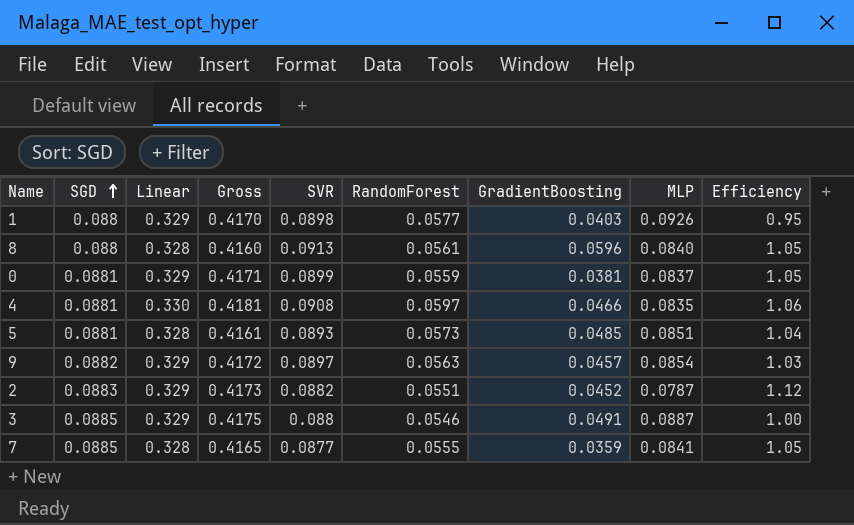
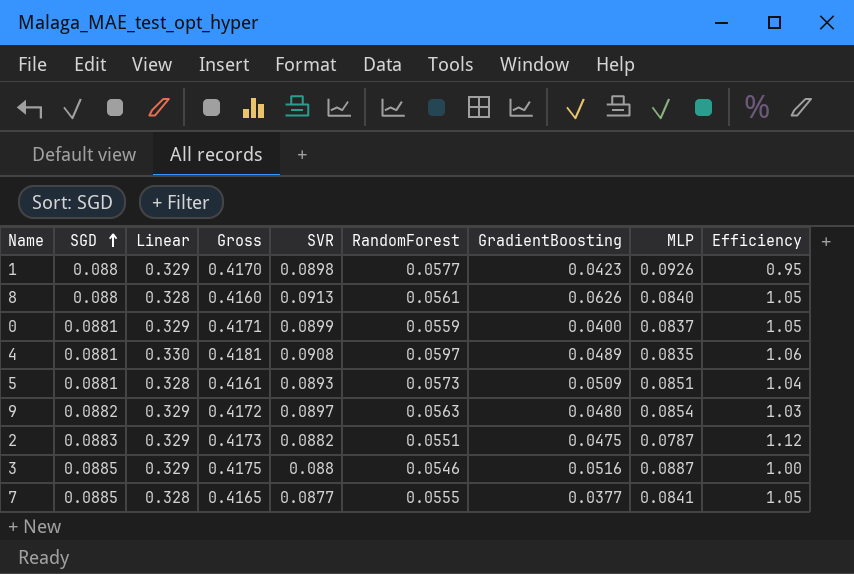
1 | GradientBoosting: 0.0403 -> 0.0423
8 | GradientBoosting: 0.0596 -> 0.0626
0 | GradientBoosting: 0.0381 -> 0.0400
4 | GradientBoosting: 0.0466 -> 0.0489
5 | GradientBoosting: 0.0485 -> 0.0509
9 | GradientBoosting: 0.0457 -> 0.0480
2 | GradientBoosting: 0.0452 -> 0.0475
3 | GradientBoosting: 0.0491 -> 0.0516
7 | GradientBoosting: 0.0359 -> 0.0377

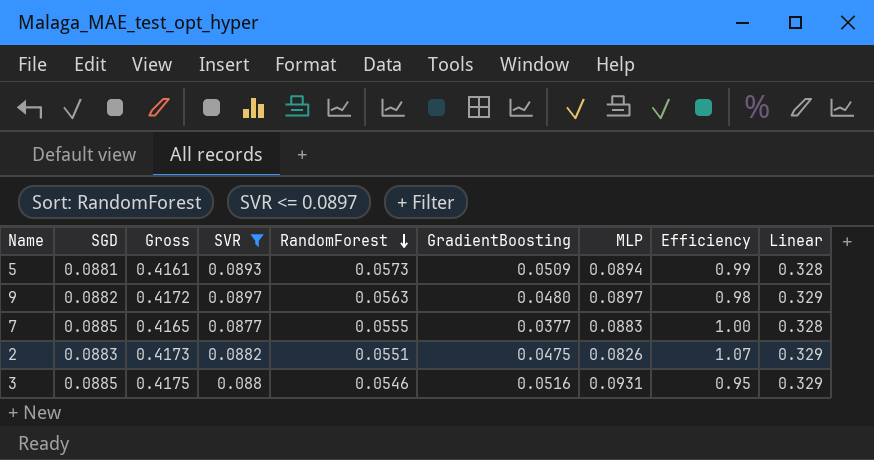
filter: none -> SVR <= 0.0897
row order: SGD ascending -> RandomForest descending
column Linear | position: 3 -> 9
5 | MLP: 0.0851 -> 0.0894
5 | Efficiency: 1.04 -> 0.99
9 | MLP: 0.0854 -> 0.0897
9 | Efficiency: 1.03 -> 0.98
7 | MLP: 0.0841 -> 0.0883
7 | Efficiency: 1.05 -> 1.00
2 | MLP: 0.0787 -> 0.0826
2 | Efficiency: 1.12 -> 1.07
3 | MLP: 0.0887 -> 0.0931
3 | Efficiency: 1.00 -> 0.95

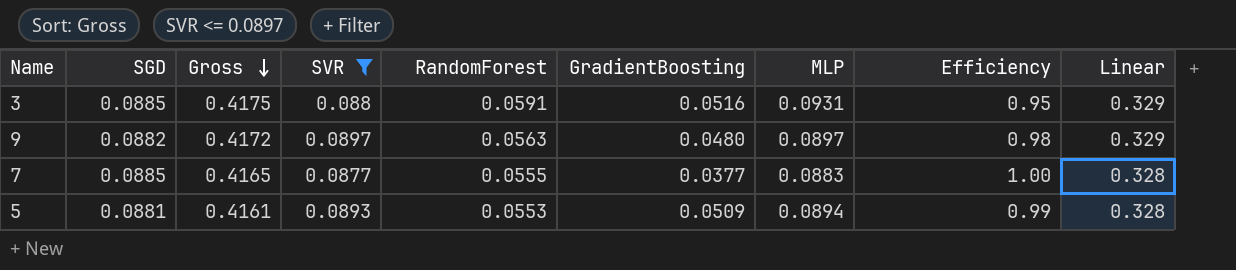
row order: RandomForest descending -> Gross descending
row 2: 0.0883 | 0.4173 | 0.0882 | 0.0551 | 0.0475 | 0.0826 | 1.07 | 0.329 -> none
3 | RandomForest: 0.0546 -> 0.0591
5 | RandomForest: 0.0573 -> 0.0553

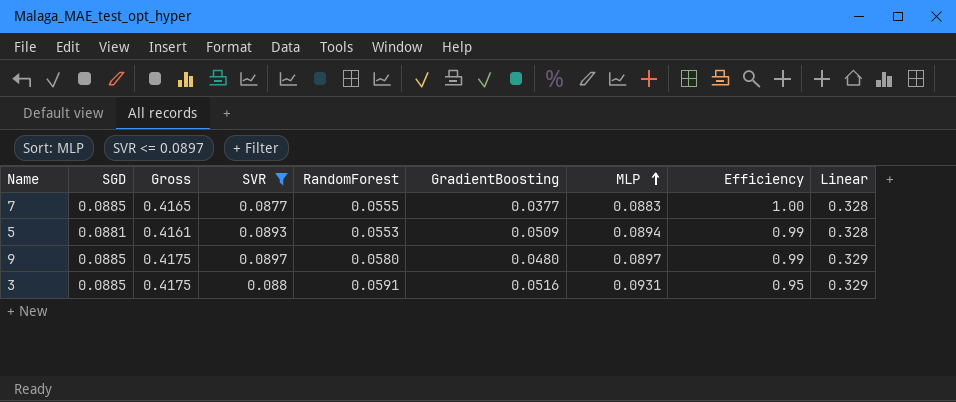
row order: Gross descending -> MLP ascending
9 | SGD: 0.0882 -> 0.0885
9 | Gross: 0.4172 -> 0.4175
9 | RandomForest: 0.0563 -> 0.0580
9 | Efficiency: 0.98 -> 0.99

